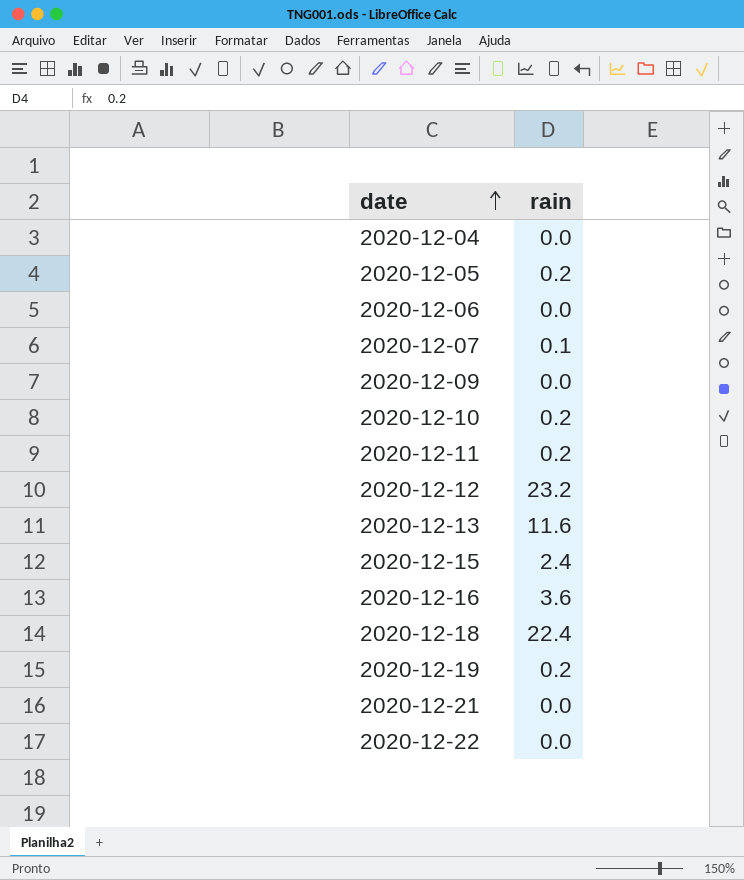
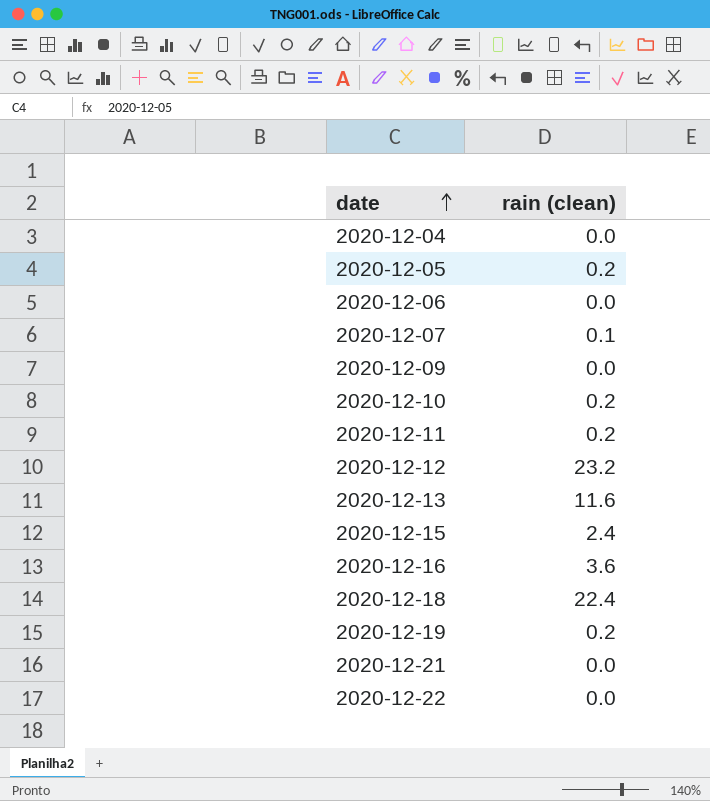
column name: rain -> rain (clean)

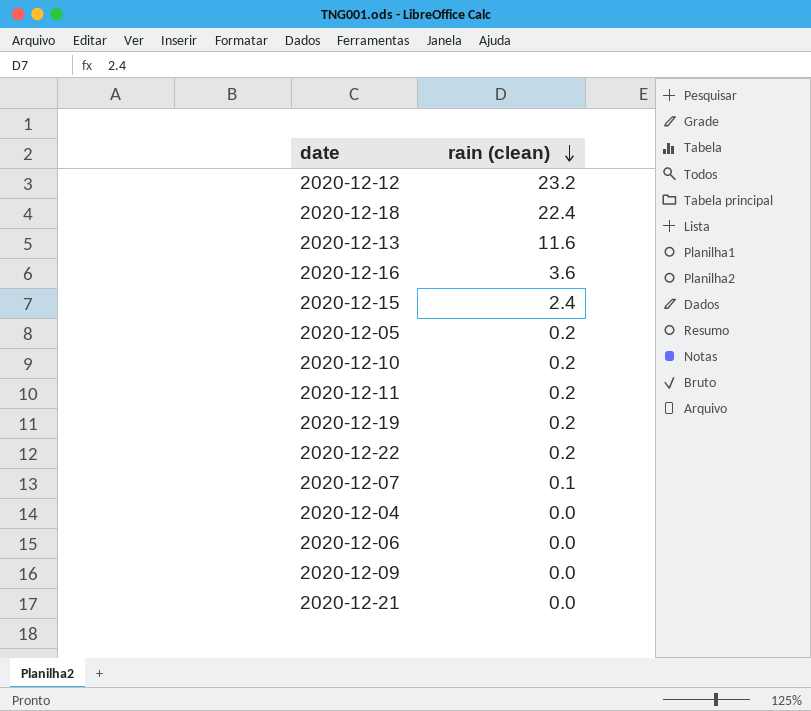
row order: date ascending -> rain (clean) descending
2020-12-22 | rain (clean): 0.0 -> 0.2

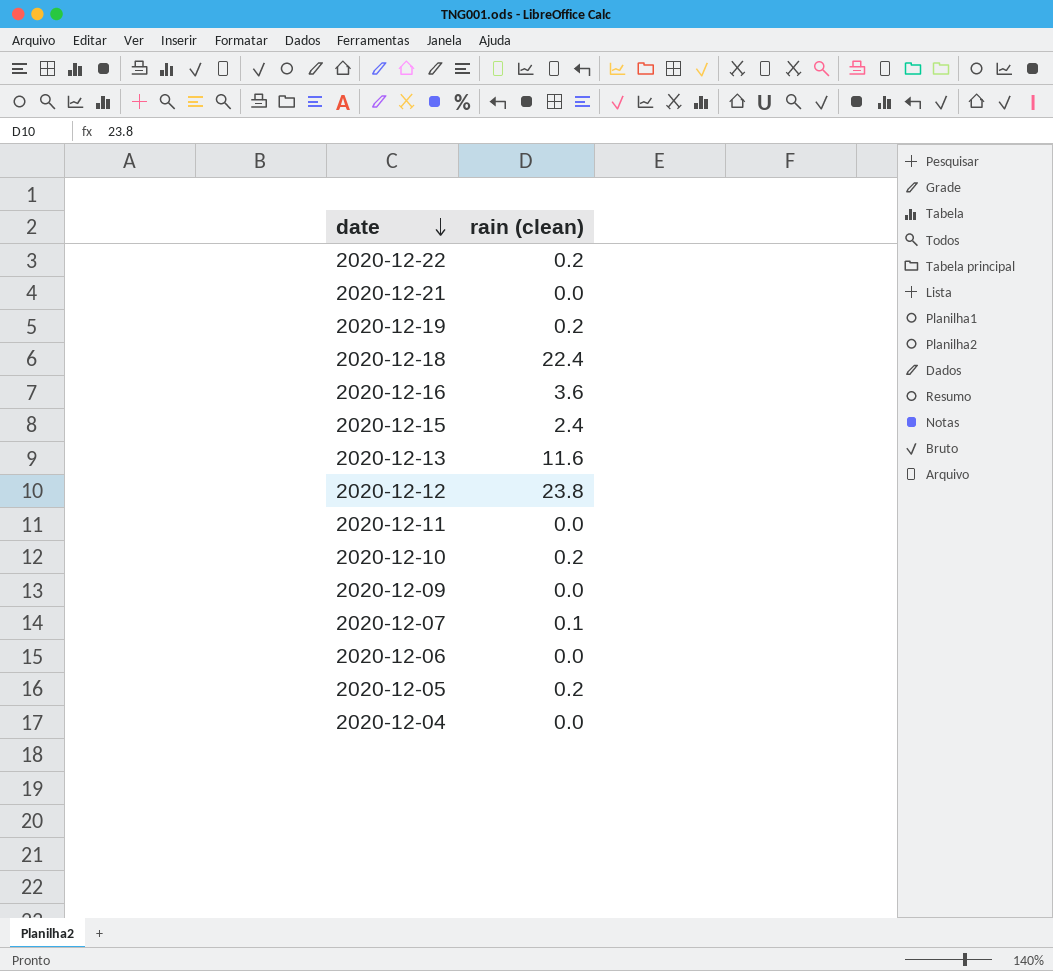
row order: rain (clean) descending -> date descending
2020-12-12 | rain (clean): 23.2 -> 23.8
2020-12-11 | rain (clean): 0.2 -> 0.0

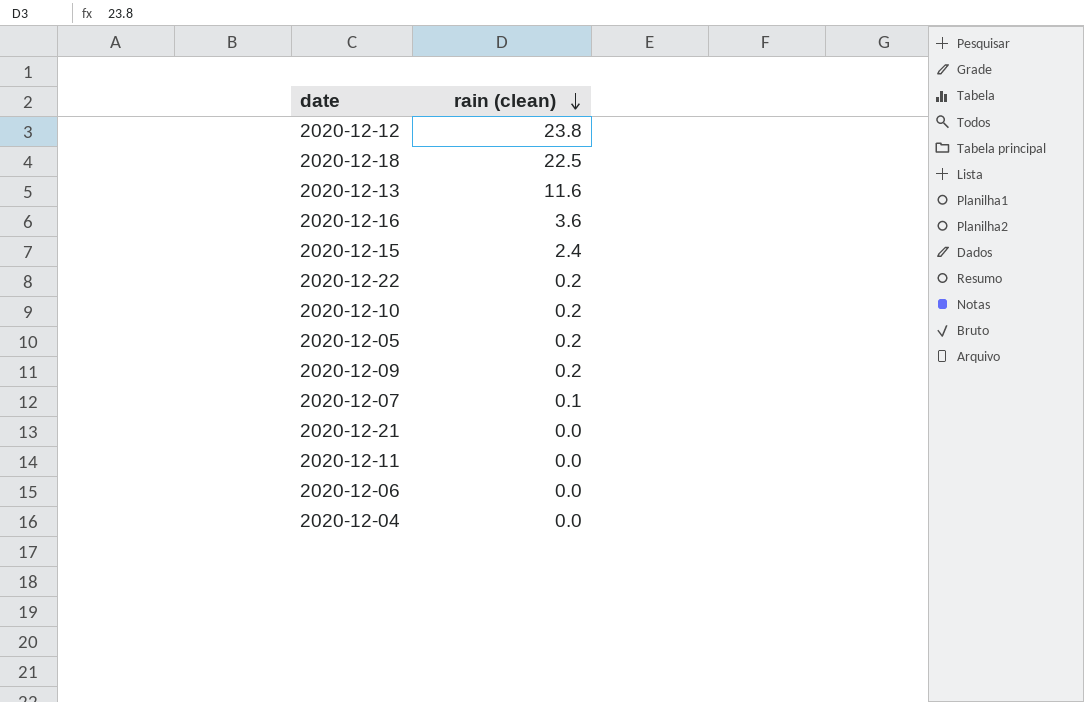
row order: date descending -> rain (clean) descending
row 2020-12-19: 0.2 -> none
2020-12-18 | rain (clean): 22.4 -> 22.5
2020-12-09 | rain (clean): 0.0 -> 0.2

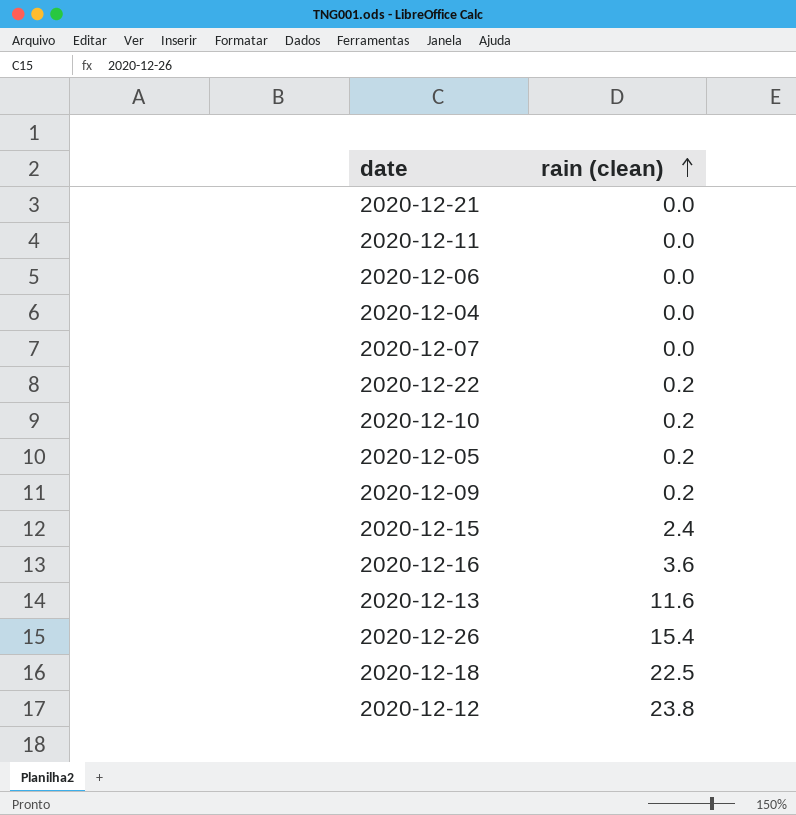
row order: rain (clean) descending -> rain (clean) ascending
2020-12-07 | rain (clean): 0.1 -> 0.0
row 2020-12-26: none -> 15.4

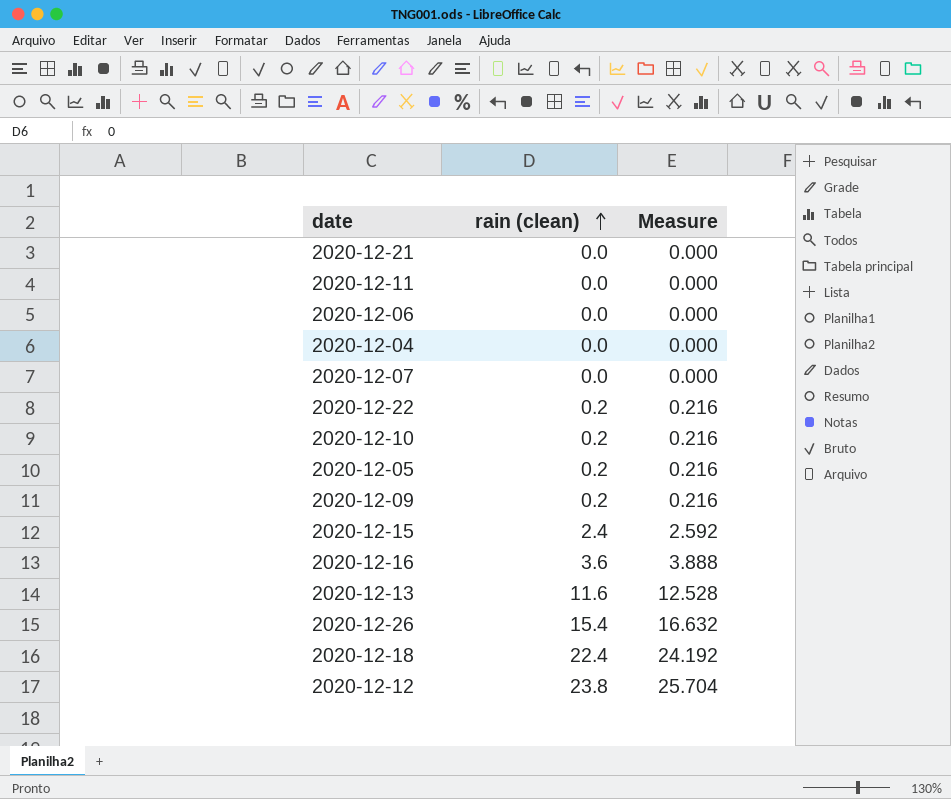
column Measure | formula: none -> [rain (clean)] * 1.08
2020-12-18 | rain (clean): 22.5 -> 22.4

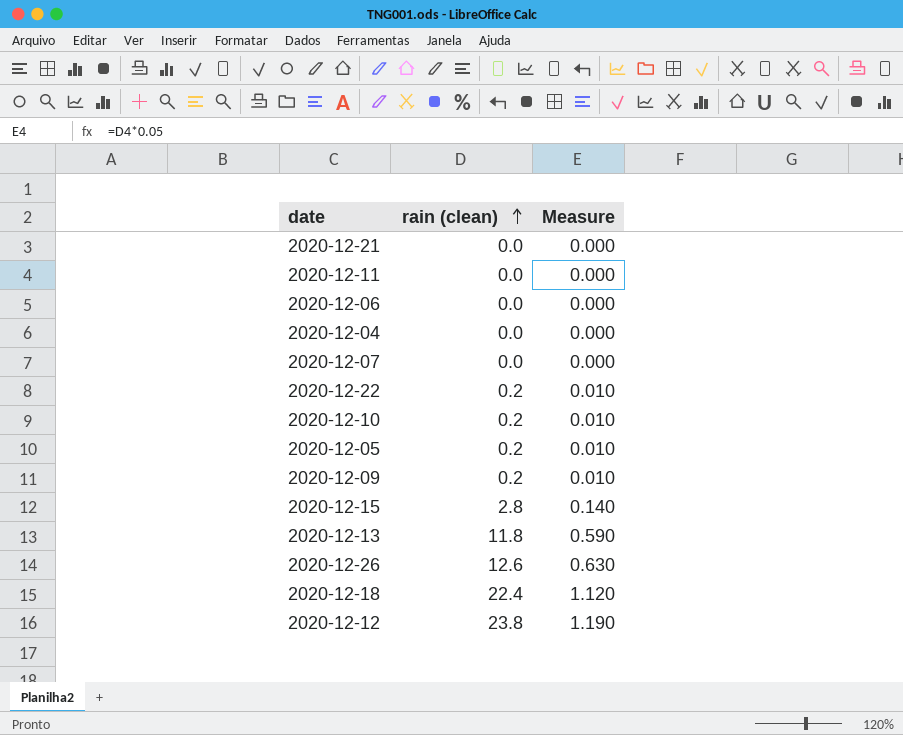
column Measure | formula: [rain (clean)] * 1.08 -> [rain (clean)] * 0.05
row 2020-12-16: 3.6 | 3.888 -> none
2020-12-15 | rain (clean): 2.4 -> 2.8
2020-12-13 | rain (clean): 11.6 -> 11.8
2020-12-26 | rain (clean): 15.4 -> 12.6

